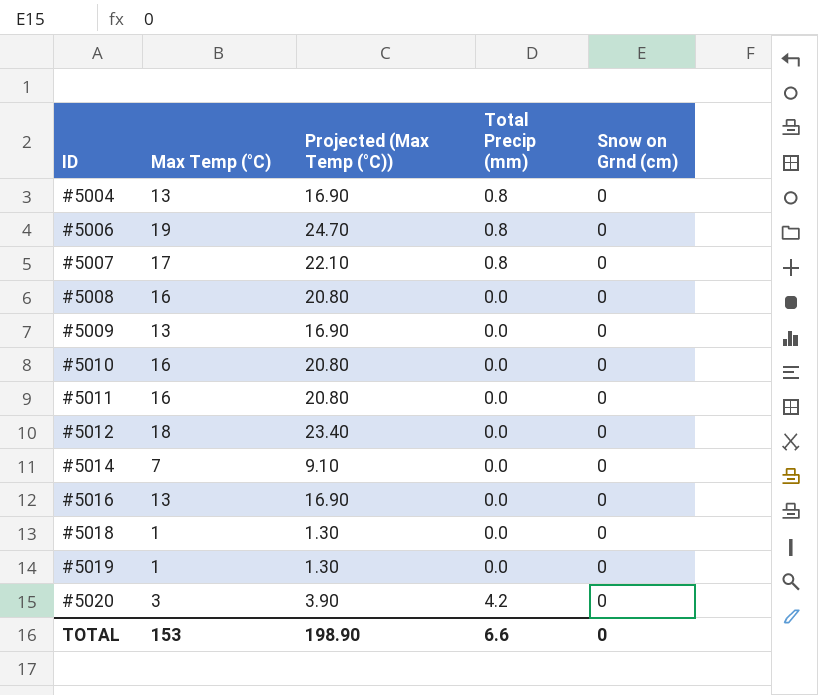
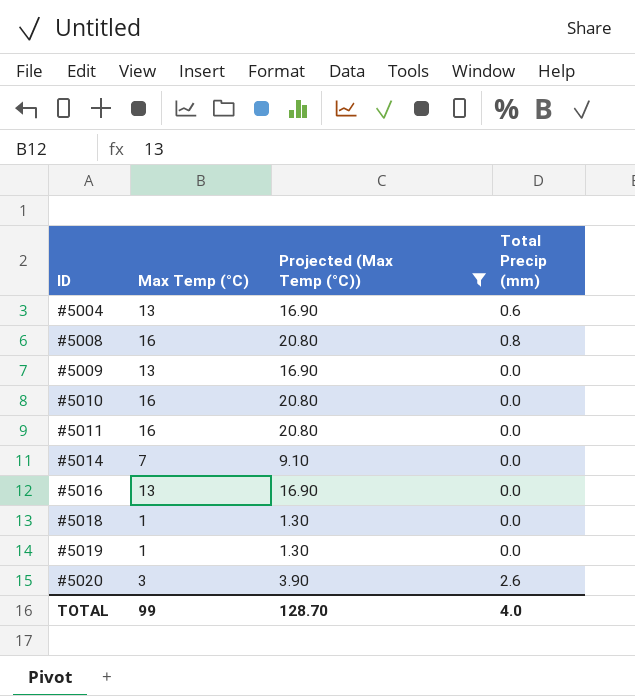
filter: none -> Projected (Max Temp (°C)) <= 20.80
column Snow on Grnd (cm) | position: 5 -> none
#5004 | Total Precip (mm): 0.8 -> 0.6
#5008 | Total Precip (mm): 0.0 -> 0.8
#5020 | Total Precip (mm): 4.2 -> 2.6
TOTAL | Max Temp (°C): 153 -> 99
TOTAL | Projected (Max Temp (°C)): 198.90 -> 128.70
TOTAL | Total Precip (mm): 6.6 -> 4.0

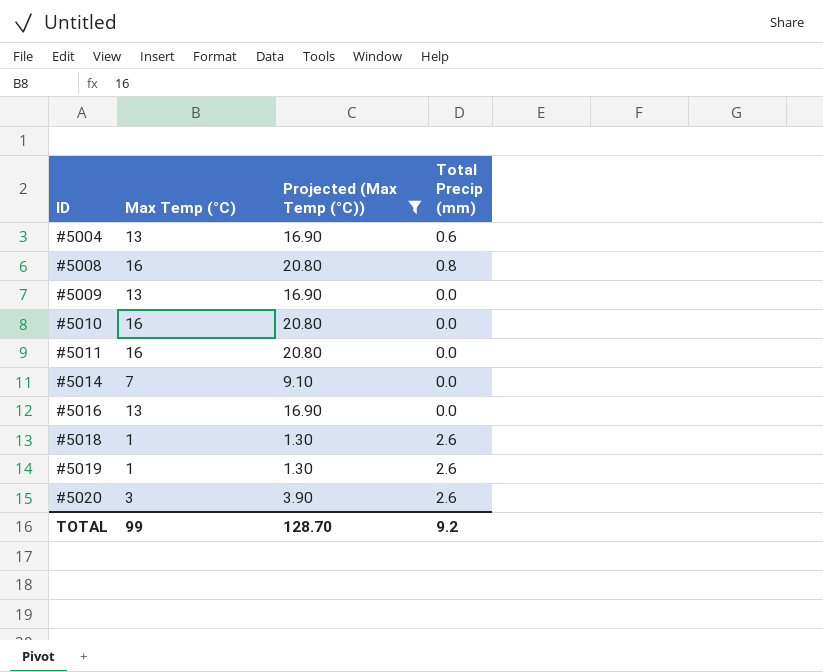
#5018 | Total Precip (mm): 0.0 -> 2.6
#5019 | Total Precip (mm): 0.0 -> 2.6
TOTAL | Total Precip (mm): 4.0 -> 9.2

